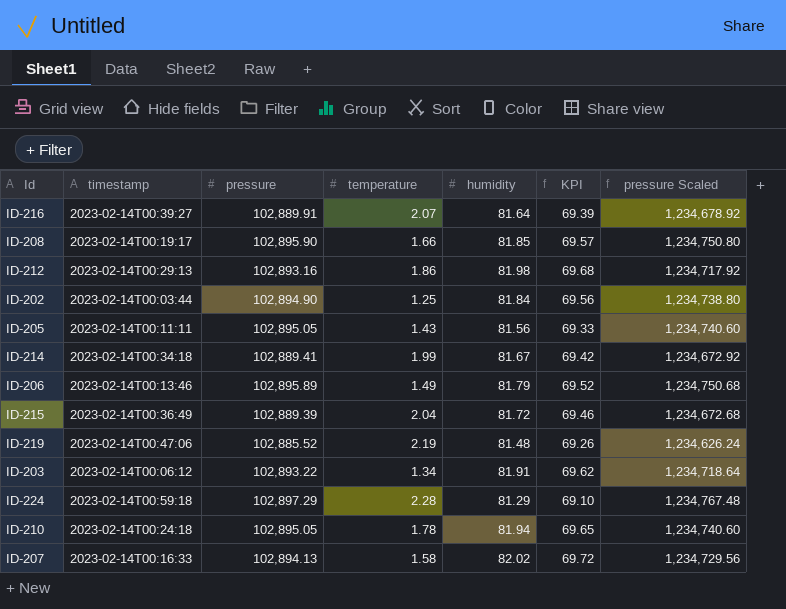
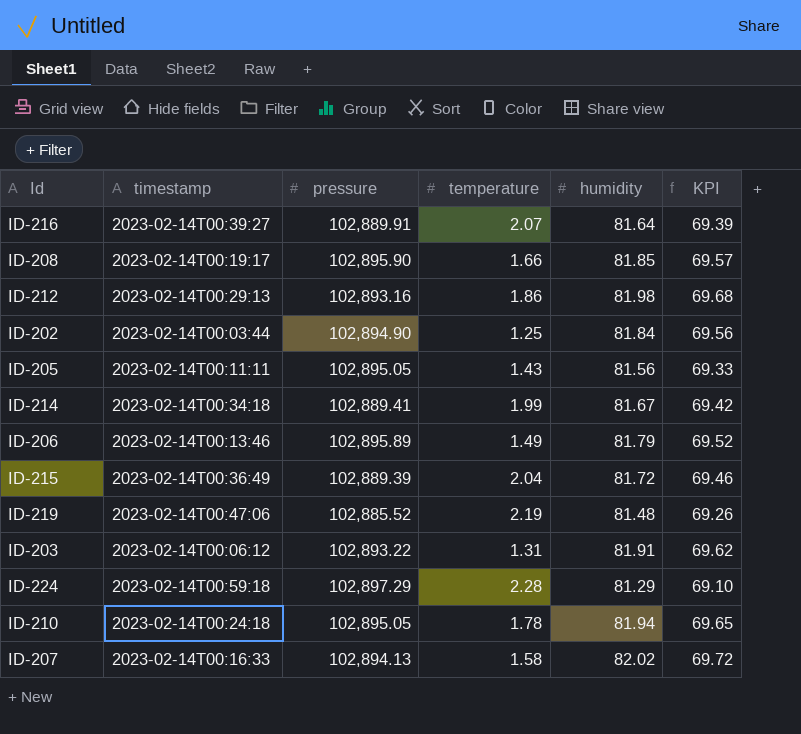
column pressure Scaled | formula: [pressure] * 12 -> none
ID-203 | temperature: 1.34 -> 1.31

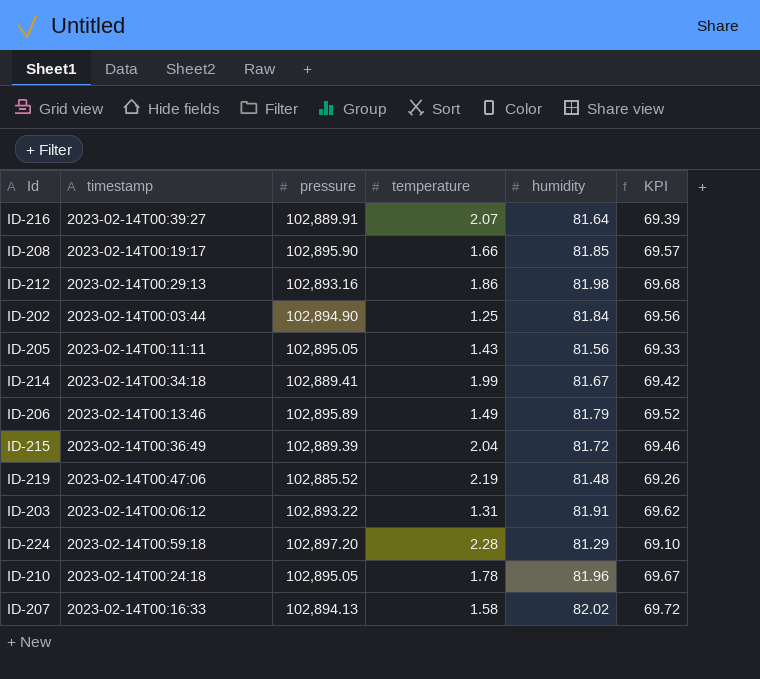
ID-224 | pressure: 102,897.29 -> 102,897.20
ID-210 | humidity: 81.94 -> 81.96
ID-210 | KPI: 69.65 -> 69.67

